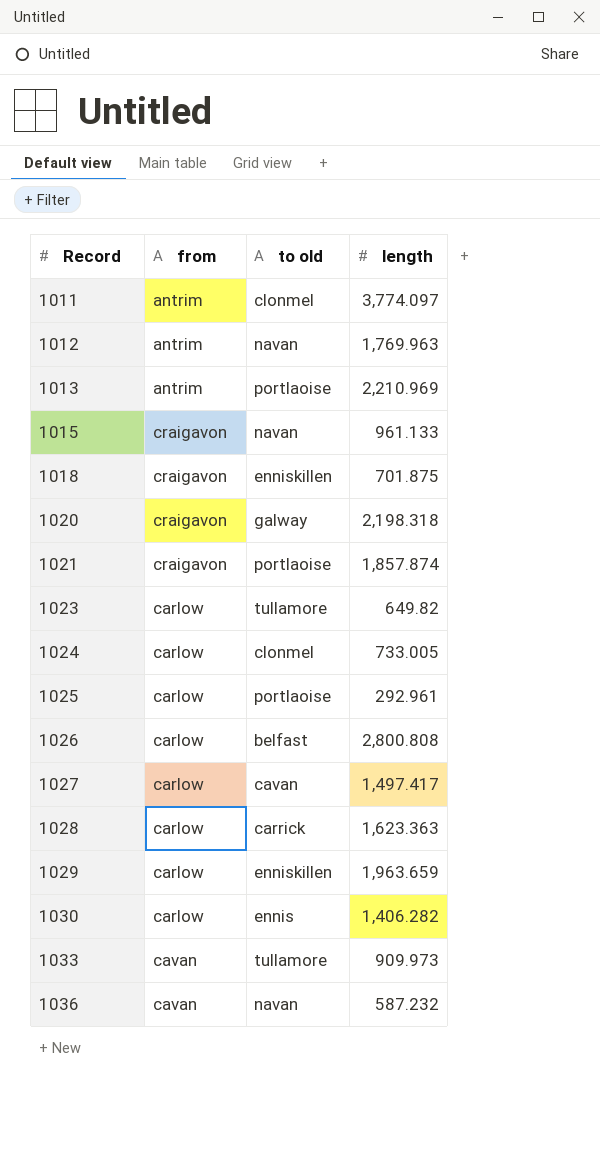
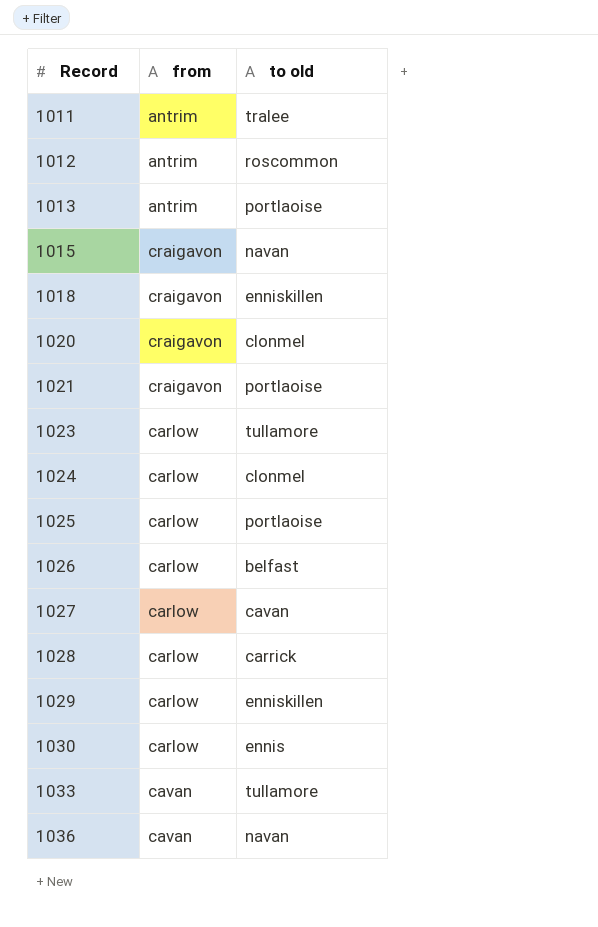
column length | position: 4 -> none
1011 | to old: clonmel -> tralee
1012 | to old: navan -> roscommon
1020 | to old: galway -> clonmel

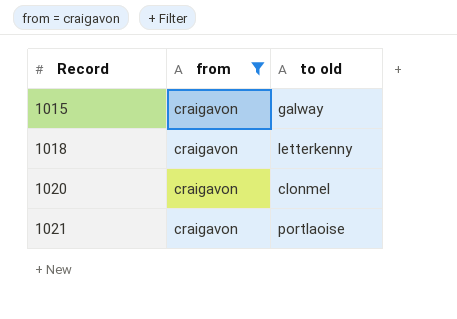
filter: none -> from = craigavon
1015 | to old: navan -> galway
1018 | to old: enniskillen -> letterkenny

